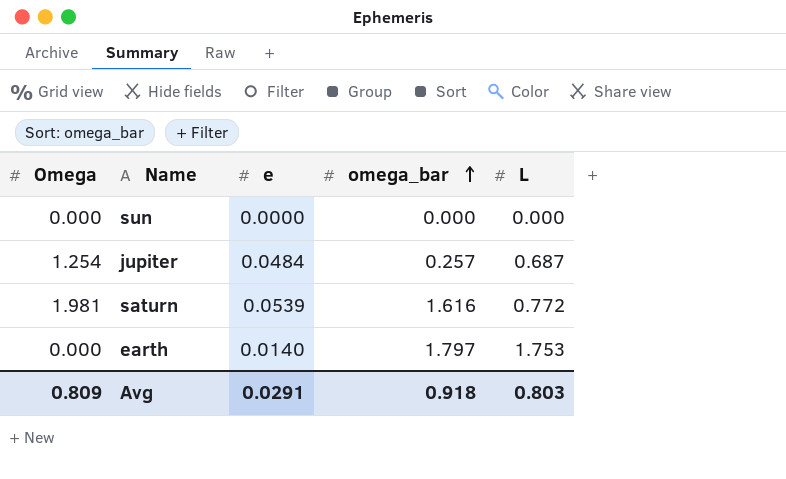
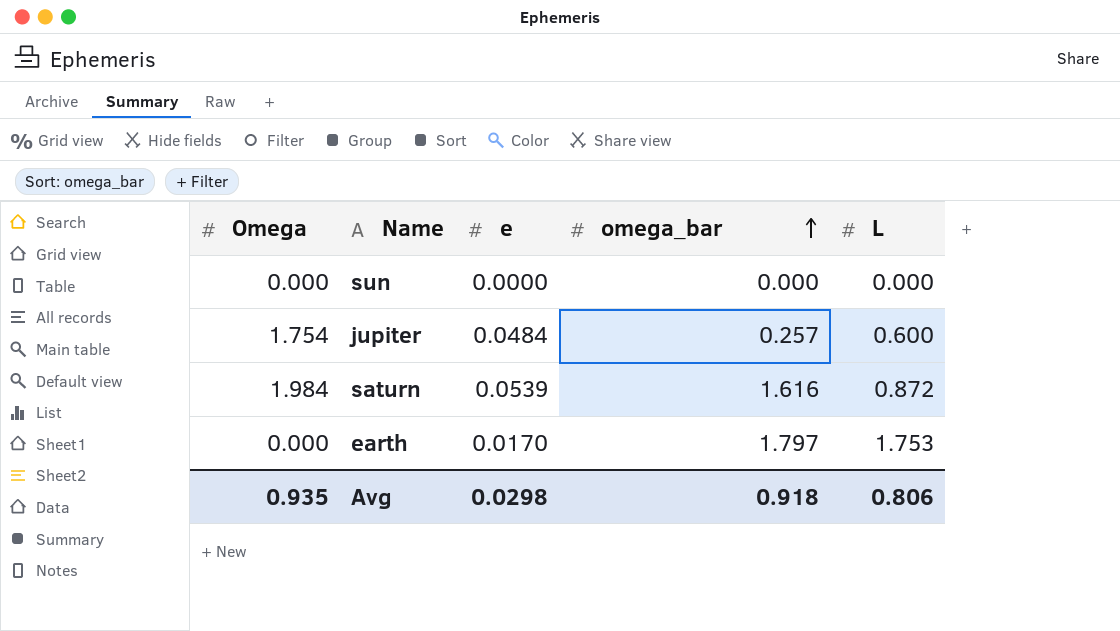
jupiter | Omega: 1.254 -> 1.754
jupiter | L: 0.687 -> 0.600
saturn | Omega: 1.981 -> 1.984
saturn | L: 0.772 -> 0.872
earth | e: 0.0140 -> 0.0170
Avg | Omega: 0.809 -> 0.935
Avg | e: 0.0291 -> 0.0298
Avg | L: 0.803 -> 0.806

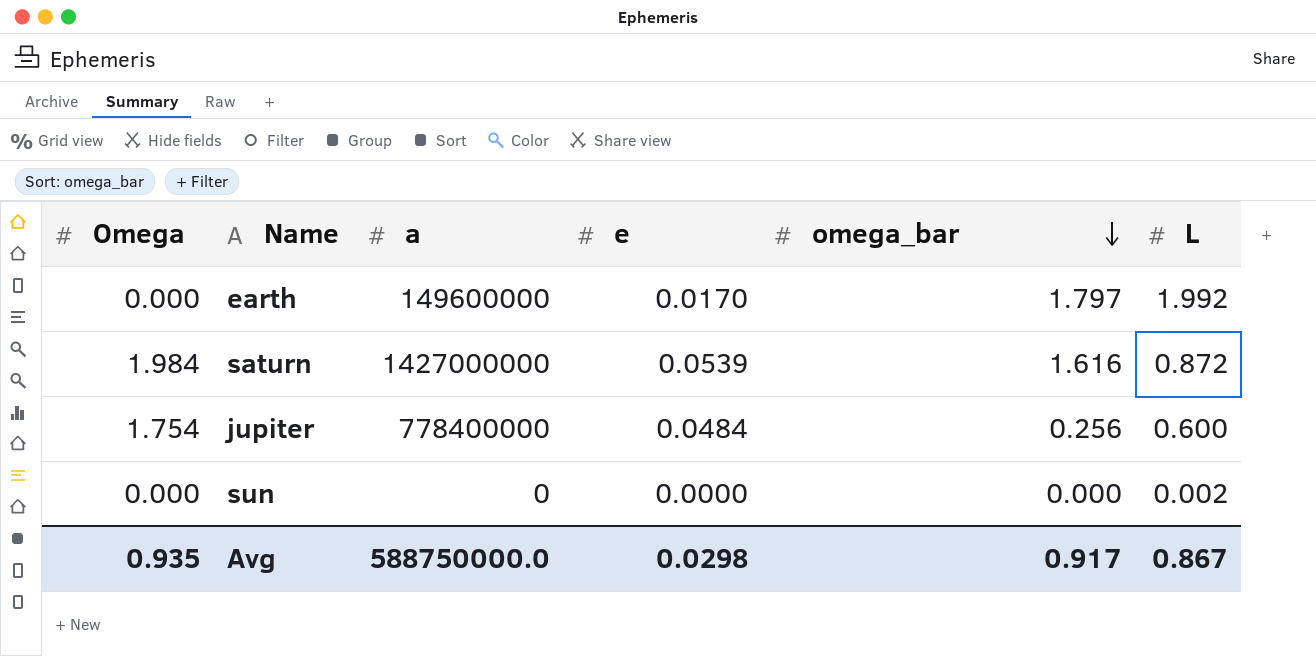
row order: omega_bar ascending -> omega_bar descending
column a | position: none -> 3
earth | L: 1.753 -> 1.992
jupiter | omega_bar: 0.257 -> 0.256
sun | L: 0.000 -> 0.002
Avg | omega_bar: 0.918 -> 0.917
Avg | L: 0.806 -> 0.867

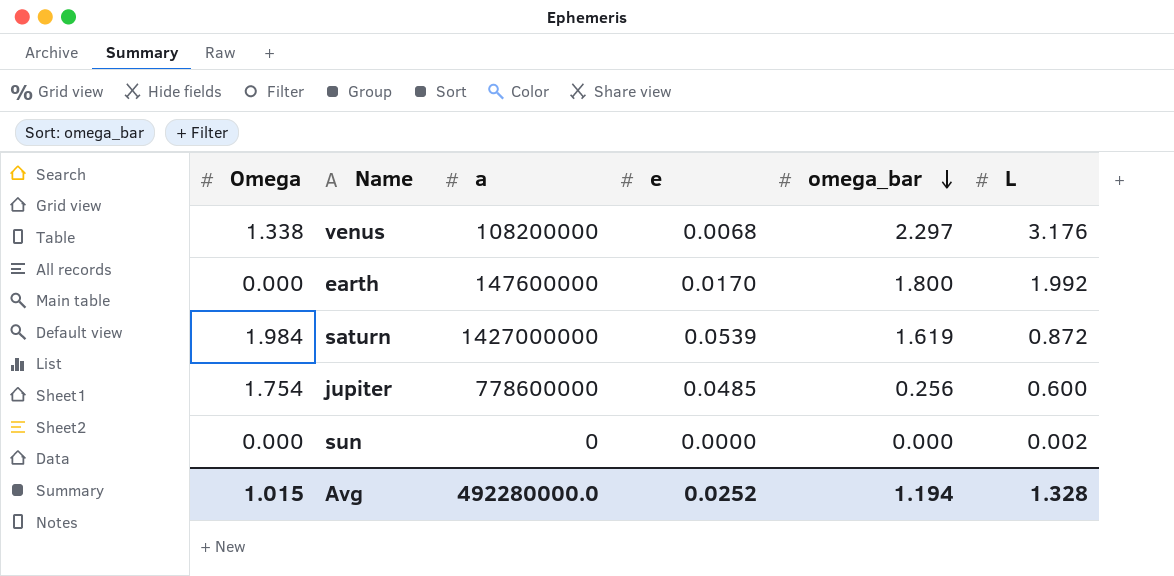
row venus: none -> 1.338 | 108200000 | 0.0068 | 2.297 | 3.176
earth | a: 149600000 -> 147600000
earth | omega_bar: 1.797 -> 1.800
saturn | omega_bar: 1.616 -> 1.619
jupiter | a: 778400000 -> 778600000
jupiter | e: 0.0484 -> 0.0485
Avg | Omega: 0.935 -> 1.015
Avg | a: 588750000.0 -> 492280000.0
Avg | e: 0.0298 -> 0.0252
Avg | omega_bar: 0.917 -> 1.194
Avg | L: 0.867 -> 1.328

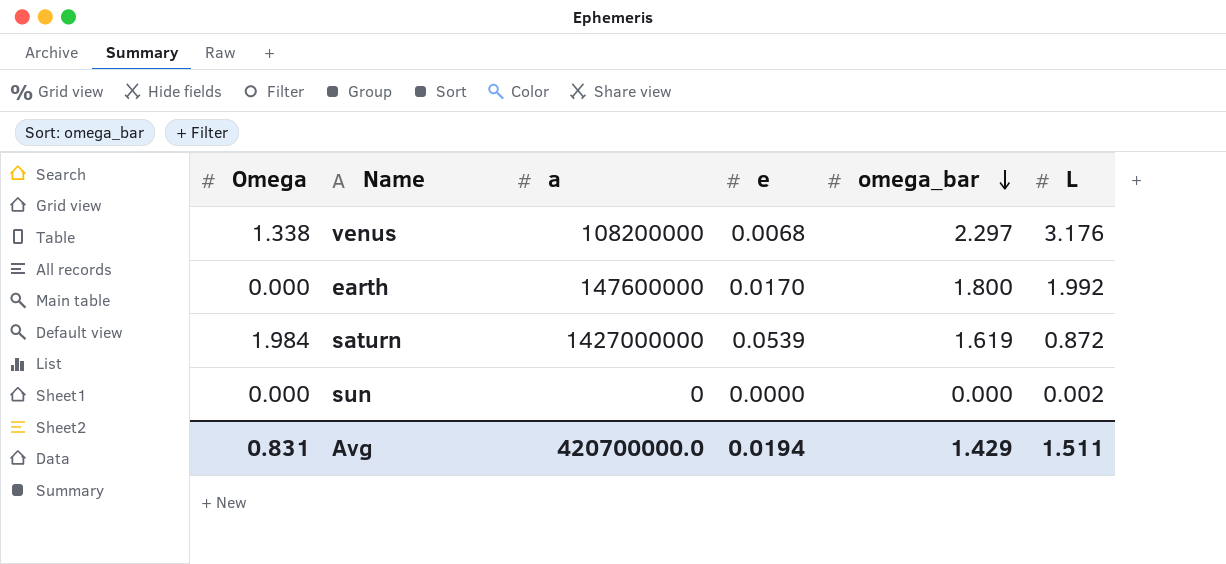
row jupiter: 1.754 | 778600000 | 0.0485 | 0.256 | 0.600 -> none
Avg | Omega: 1.015 -> 0.831
Avg | a: 492280000.0 -> 420700000.0
Avg | e: 0.0252 -> 0.0194
Avg | omega_bar: 1.194 -> 1.429
Avg | L: 1.328 -> 1.511

